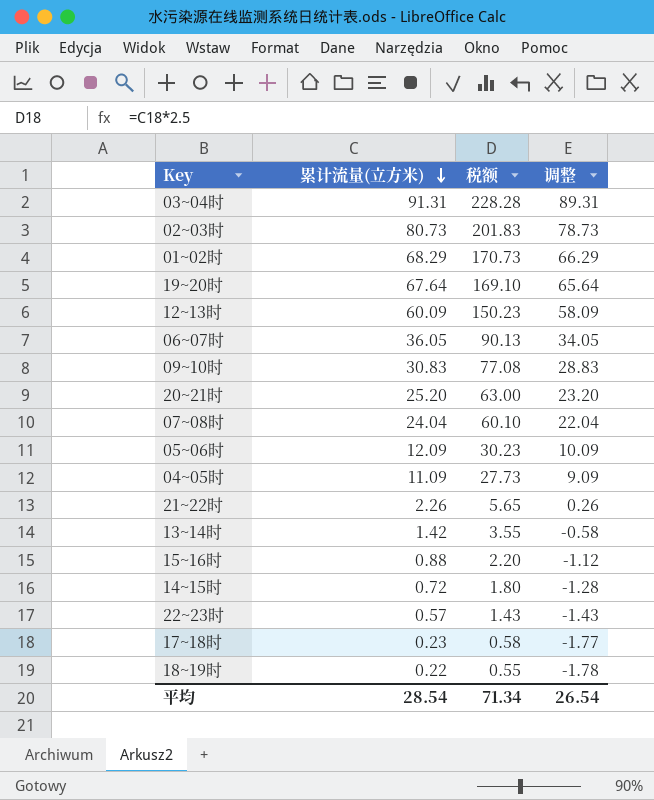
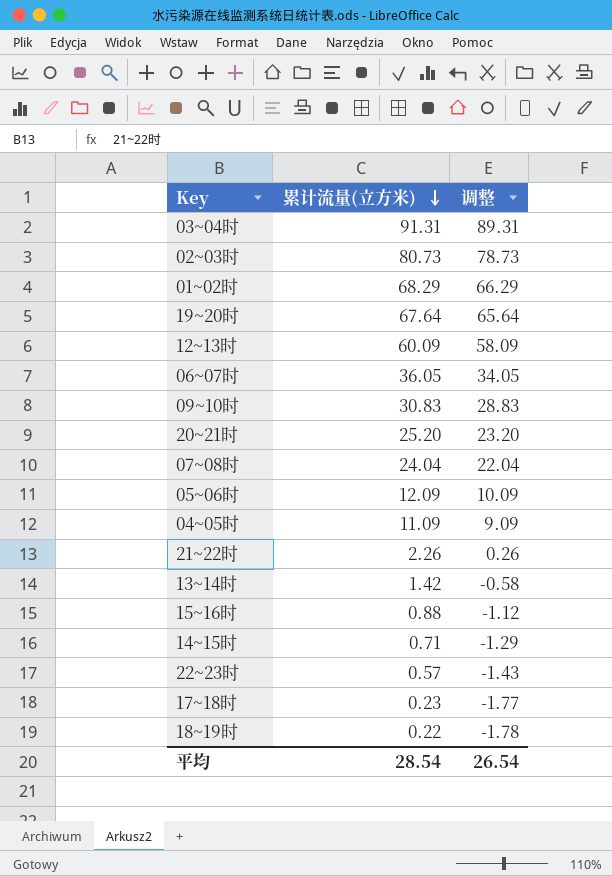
column 税额 | formula: [累计流量(立方米)] * 2.5 -> none
14~15时 | 累计流量(立方米): 0.72 -> 0.71
14~15时 | 调整: -1.28 -> -1.29

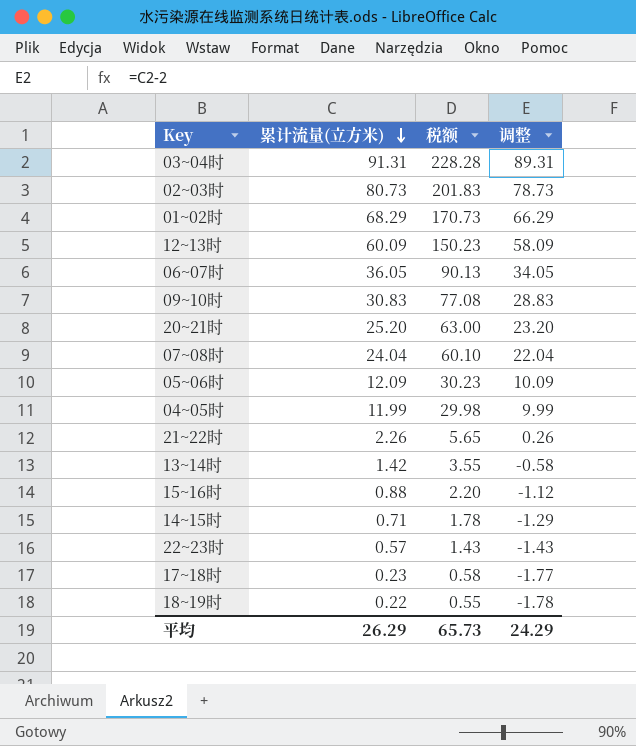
column 税额 | formula: none -> [累计流量(立方米)] * 2.5
row 19~20时: 67.64 | 65.64 -> none
04~05时 | 累计流量(立方米): 11.09 -> 11.99
04~05时 | 调整: 9.09 -> 9.99
平均 | 累计流量(立方米): 28.54 -> 26.29
平均 | 调整: 26.54 -> 24.29

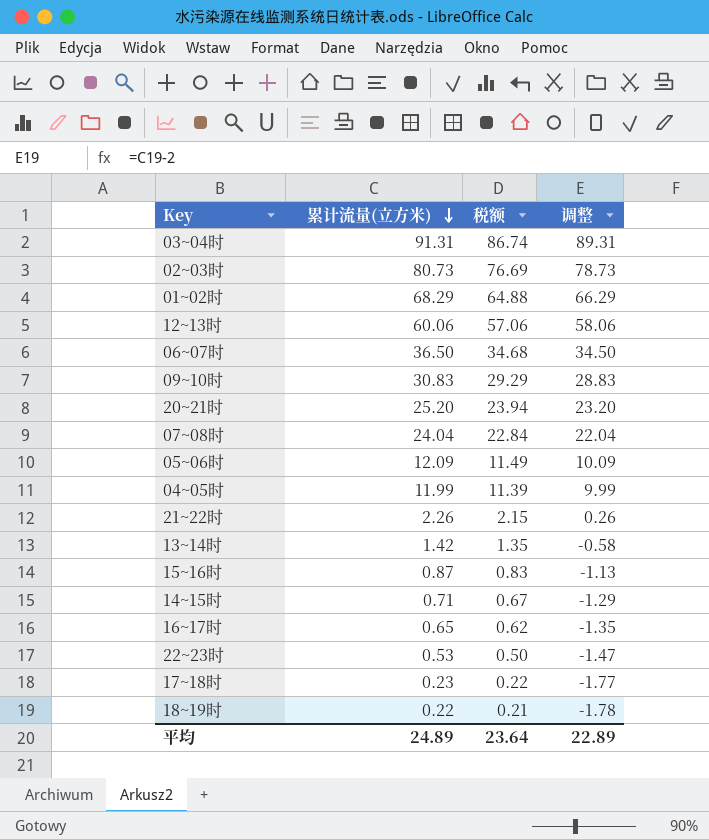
column 税额 | formula: [累计流量(立方米)] * 2.5 -> [累计流量(立方米)] * 0.95
12~13时 | 累计流量(立方米): 60.09 -> 60.06
12~13时 | 调整: 58.09 -> 58.06
06~07时 | 累计流量(立方米): 36.05 -> 36.50
06~07时 | 调整: 34.05 -> 34.50
15~16时 | 累计流量(立方米): 0.88 -> 0.87
15~16时 | 调整: -1.12 -> -1.13
row 16~17时: none -> 0.65 | 0.62 | -1.35
22~23时 | 累计流量(立方米): 0.57 -> 0.53
22~23时 | 调整: -1.43 -> -1.47
平均 | 累计流量(立方米): 26.29 -> 24.89
平均 | 税额: 65.73 -> 23.64
平均 | 调整: 24.29 -> 22.89

